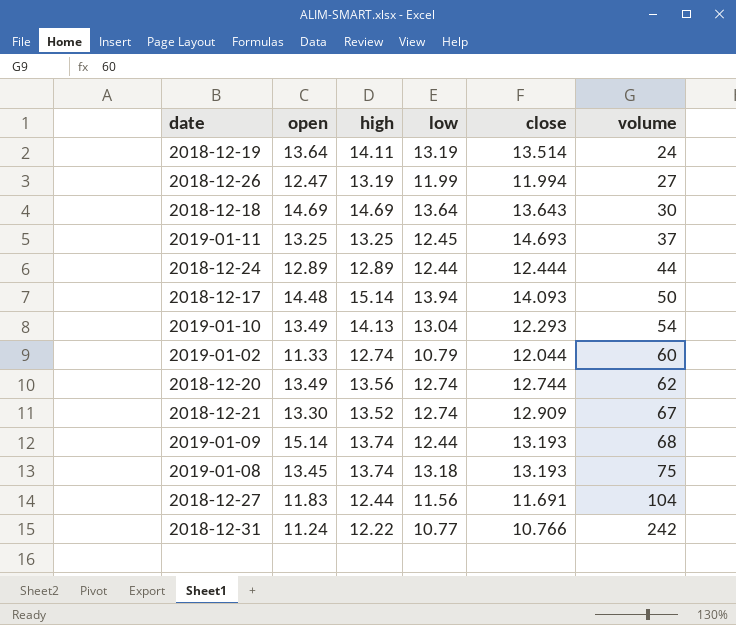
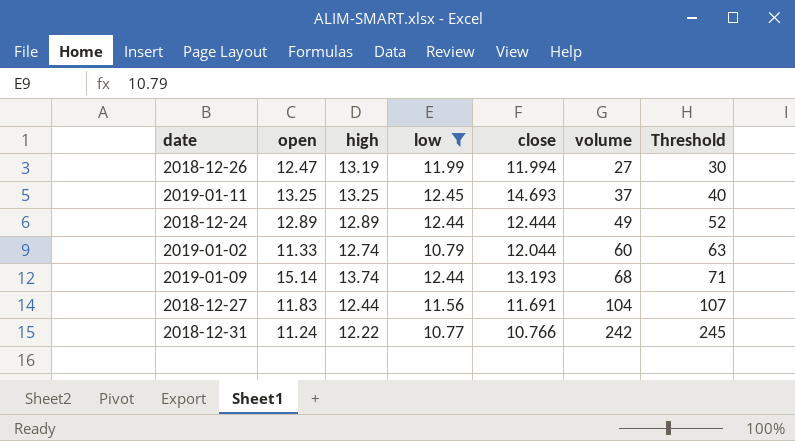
filter: none -> low <= 12.45
column Threshold | formula: none -> [volume] + 3
2018-12-24 | volume: 44 -> 49

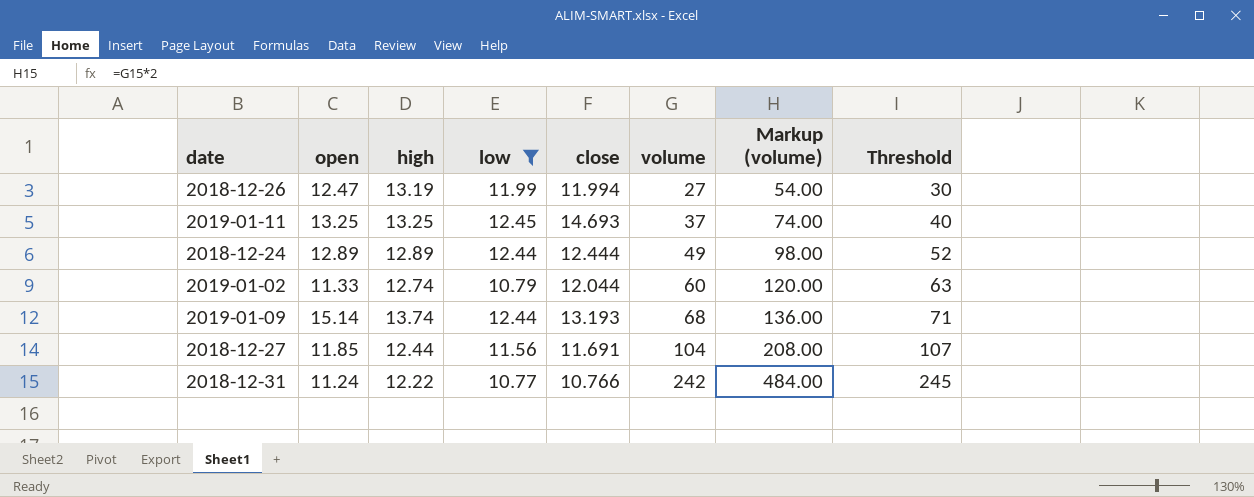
column Markup (volume) | formula: none -> [volume] * 2
2018-12-27 | open: 11.83 -> 11.85

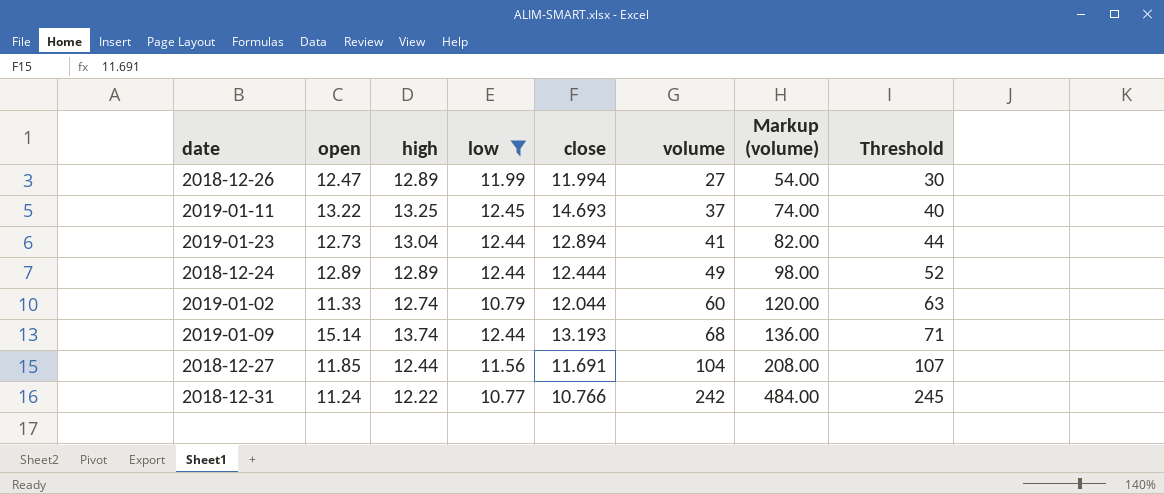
2018-12-26 | high: 13.19 -> 12.89
2019-01-11 | open: 13.25 -> 13.22
row 2019-01-23: none -> 12.73 | 13.04 | 12.44 | 12.894 | 41 | 82.00 | 44

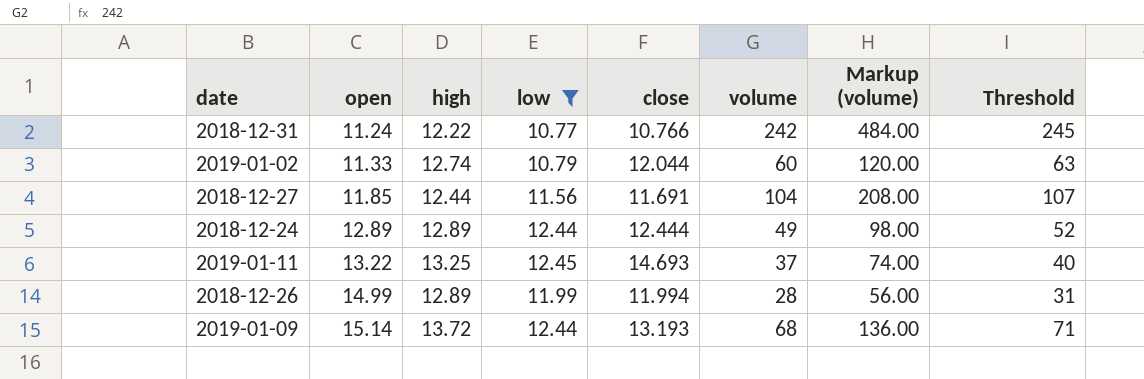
row order: volume ascending -> open ascending
row 2019-01-23: 12.73 | 13.04 | 12.44 | 12.894 | 41 | 82.00 | 44 -> none
2018-12-26 | open: 12.47 -> 14.99
2018-12-26 | volume: 27 -> 28
2018-12-26 | Markup (volume): 54.00 -> 56.00
2018-12-26 | Threshold: 30 -> 31
2019-01-09 | high: 13.74 -> 13.72

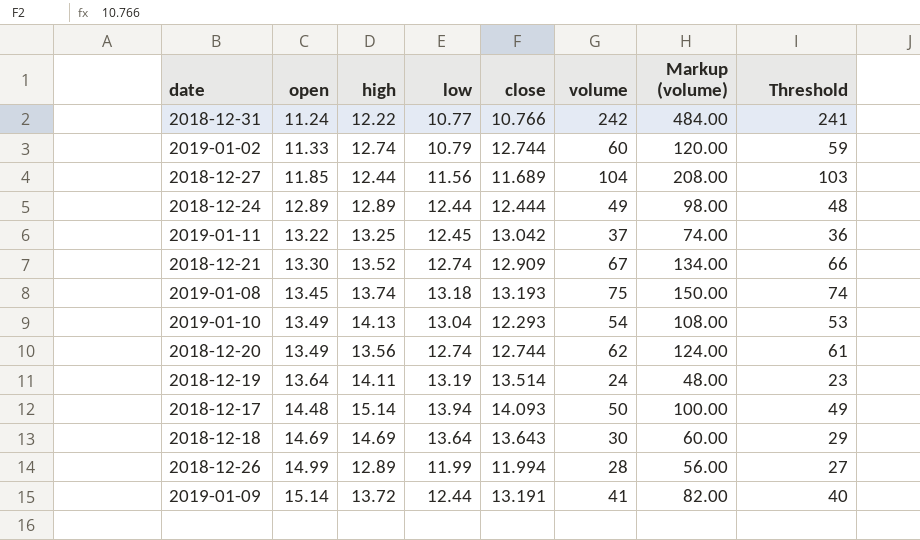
filter: low <= 12.45 -> none
column Threshold | formula: [volume] + 3 -> [volume] - 1
2019-01-02 | close: 12.044 -> 12.744
2018-12-27 | close: 11.691 -> 11.689
2019-01-11 | close: 14.693 -> 13.042
2019-01-09 | close: 13.193 -> 13.191
2019-01-09 | volume: 68 -> 41
2019-01-09 | Markup (volume): 136.00 -> 82.00

